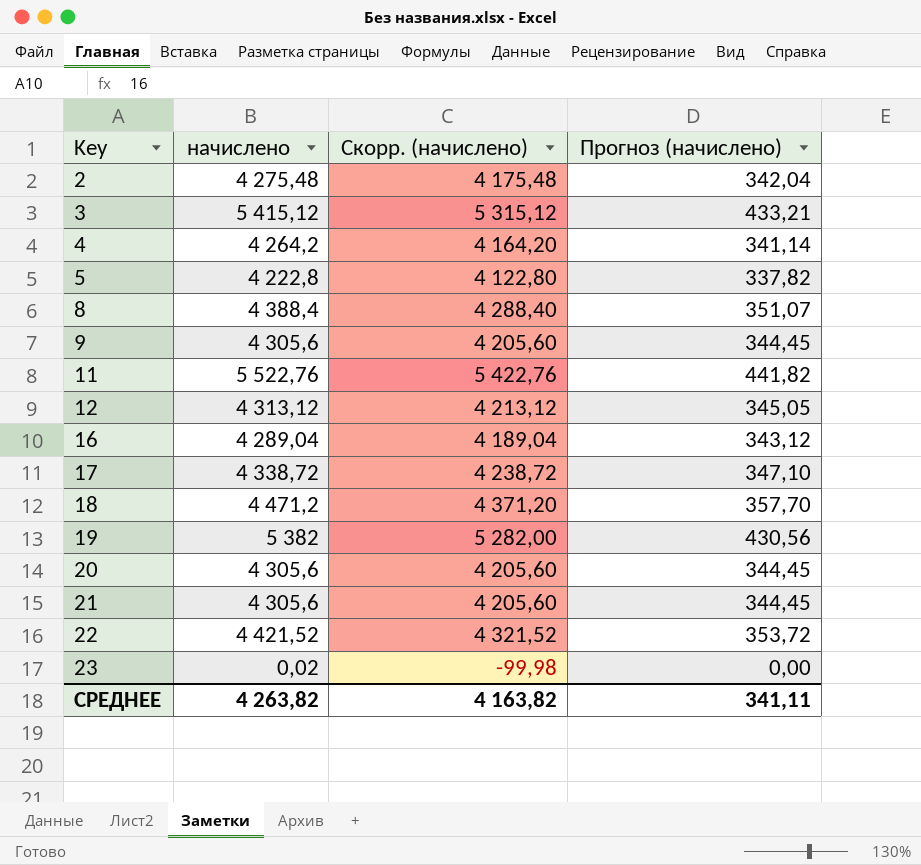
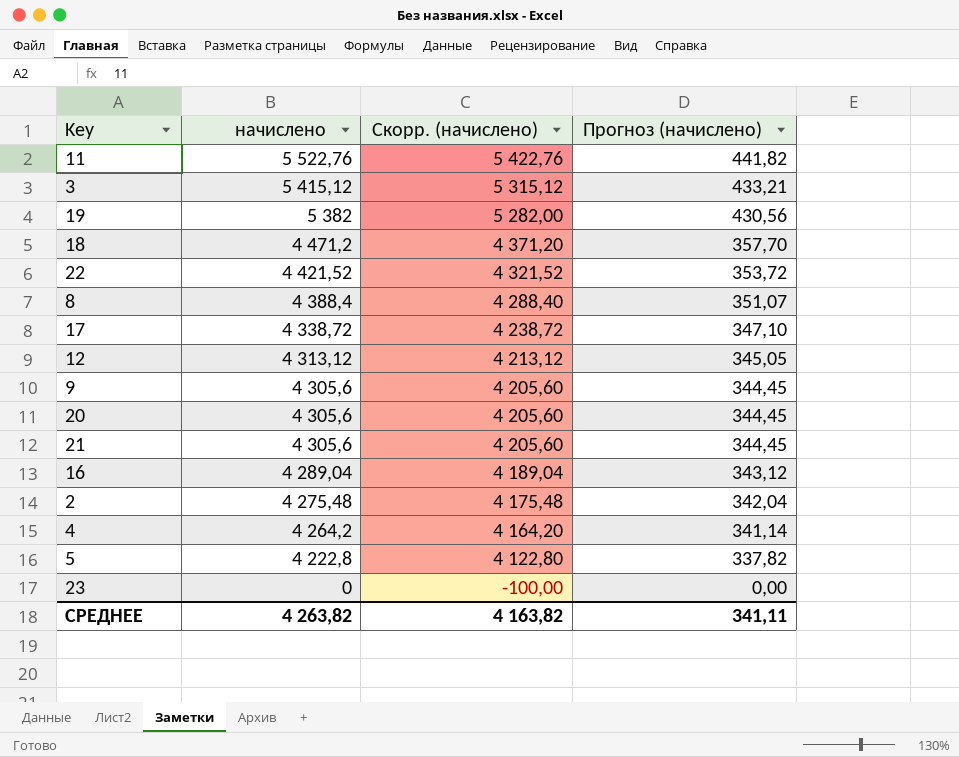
row order: Key ascending -> начислено descending
23 | начислено: 0,02 -> 0
23 | Скорр. (начислено): -99,98 -> -100,00

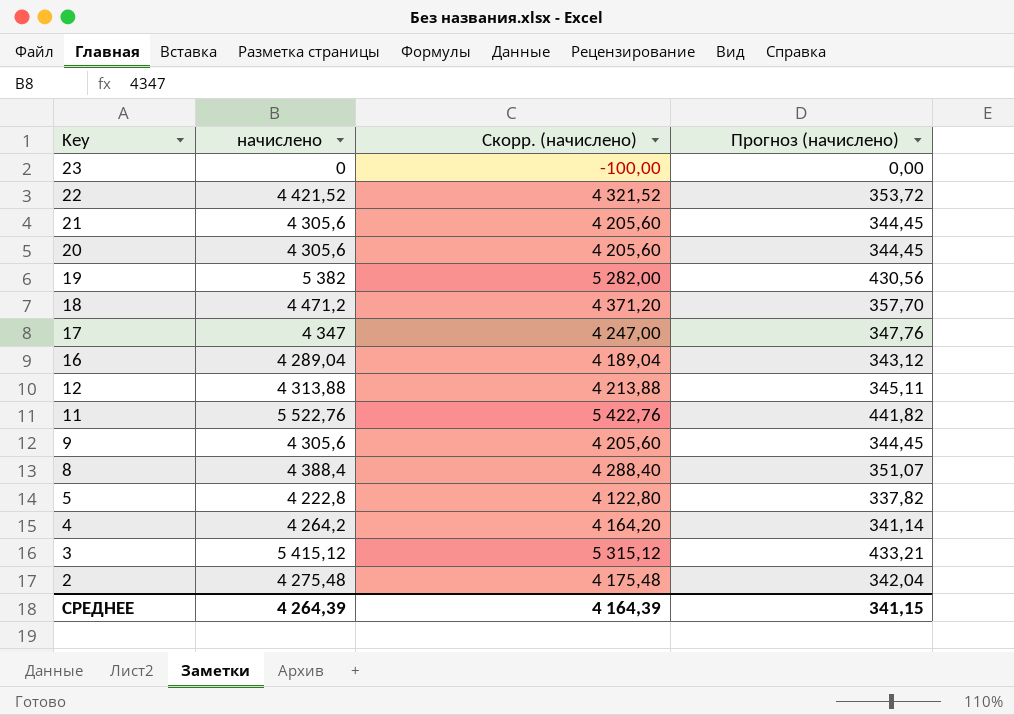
row order: начислено descending -> Key descending
17 | начислено: 4 338,72 -> 4 347
17 | Скорр. (начислено): 4 238,72 -> 4 247,00
17 | Прогноз (начислено): 347,10 -> 347,76
12 | начислено: 4 313,12 -> 4 313,88
12 | Скорр. (начислено): 4 213,12 -> 4 213,88
12 | Прогноз (начислено): 345,05 -> 345,11
СРЕДНЕЕ | начислено: 4 263,82 -> 4 264,39
СРЕДНЕЕ | Скорр. (начислено): 4 163,82 -> 4 164,39
СРЕДНЕЕ | Прогноз (начислено): 341,11 -> 341,15

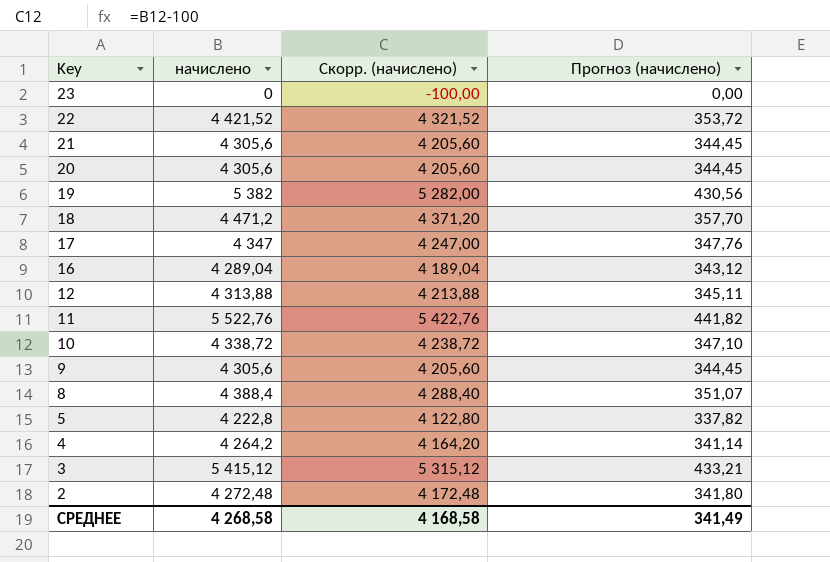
row 10: none -> 4 338,72 | 4 238,72 | 347,10
2 | начислено: 4 275,48 -> 4 272,48
2 | Скорр. (начислено): 4 175,48 -> 4 172,48
2 | Прогноз (начислено): 342,04 -> 341,80
СРЕДНЕЕ | начислено: 4 264,39 -> 4 268,58
СРЕДНЕЕ | Скорр. (начислено): 4 164,39 -> 4 168,58
СРЕДНЕЕ | Прогноз (начислено): 341,15 -> 341,49

